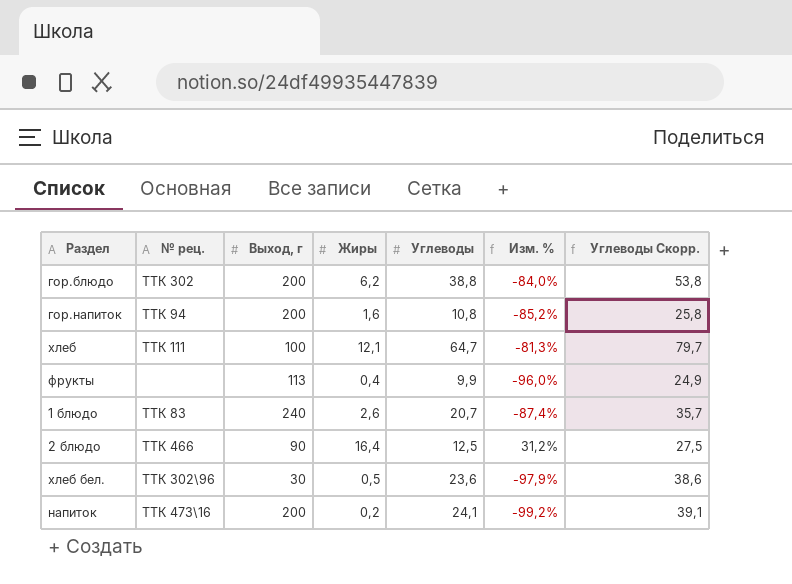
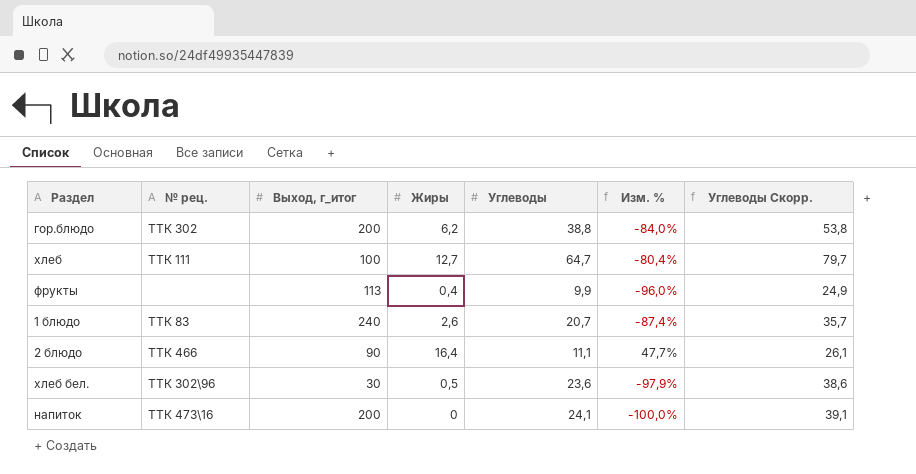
column name: Выход, г -> Выход, г_итог
row гор.напиток: ТТК 94 | 200 | 1,6 | 10,8 | -85,2% | 25,8 -> none
хлеб | Жиры: 12,1 -> 12,7
хлеб | Изм. %: -81,3% -> -80,4%
2 блюдо | Углеводы: 12,5 -> 11,1
2 блюдо | Изм. %: 31,2% -> 47,7%
2 блюдо | Углеводы Скорр.: 27,5 -> 26,1
напиток | Жиры: 0,2 -> 0
напиток | Изм. %: -99,2% -> -100,0%

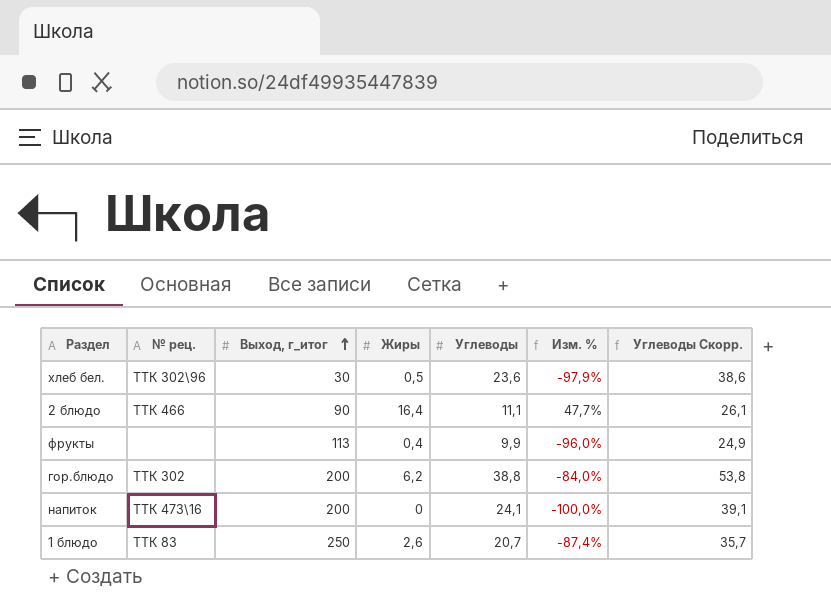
row order: none -> Выход, г_итог ascending
row хлеб: ТТК 111 | 100 | 12,7 | 64,7 | -80,4% | 79,7 -> none
1 блюдо | Выход, г_итог: 240 -> 250

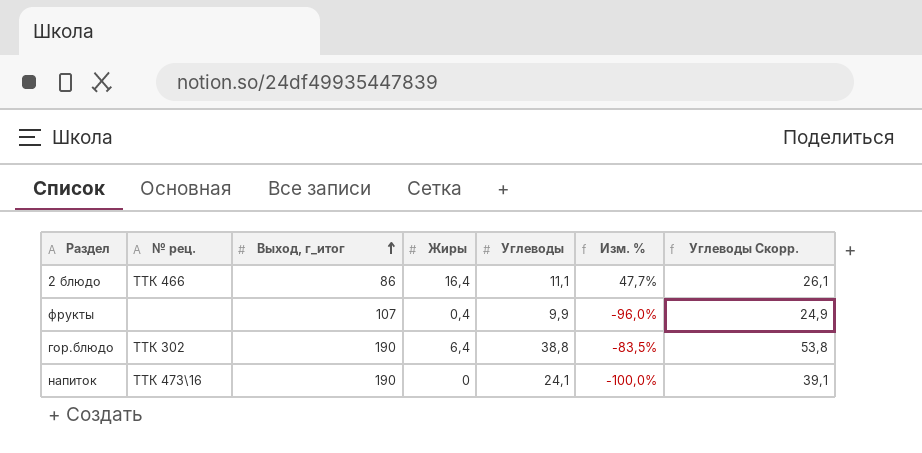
row хлеб бел.: ТТК 302\96 | 30 | 0,5 | 23,6 | -97,9% | 38,6 -> none
row 1 блюдо: ТТК 83 | 250 | 2,6 | 20,7 | -87,4% | 35,7 -> none
2 блюдо | Выход, г_итог: 90 -> 86
фрукты | Выход, г_итог: 113 -> 107
гор.блюдо | Выход, г_итог: 200 -> 190
гор.блюдо | Жиры: 6,2 -> 6,4
гор.блюдо | Изм. %: -84,0% -> -83,5%
напиток | Выход, г_итог: 200 -> 190

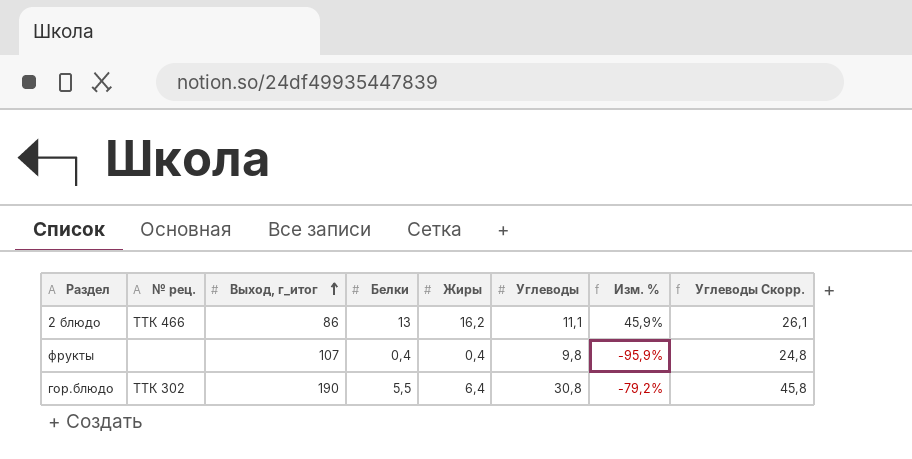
column Белки | position: none -> 4
row напиток: ТТК 473\16 | 190 | 0 | 24,1 | -100,0% | 39,1 -> none
2 блюдо | Жиры: 16,4 -> 16,2
2 блюдо | Изм. %: 47,7% -> 45,9%
фрукты | Углеводы: 9,9 -> 9,8
фрукты | Изм. %: -96,0% -> -95,9%
фрукты | Углеводы Скорр.: 24,9 -> 24,8
гор.блюдо | Углеводы: 38,8 -> 30,8
гор.блюдо | Изм. %: -83,5% -> -79,2%
гор.блюдо | Углеводы Скорр.: 53,8 -> 45,8

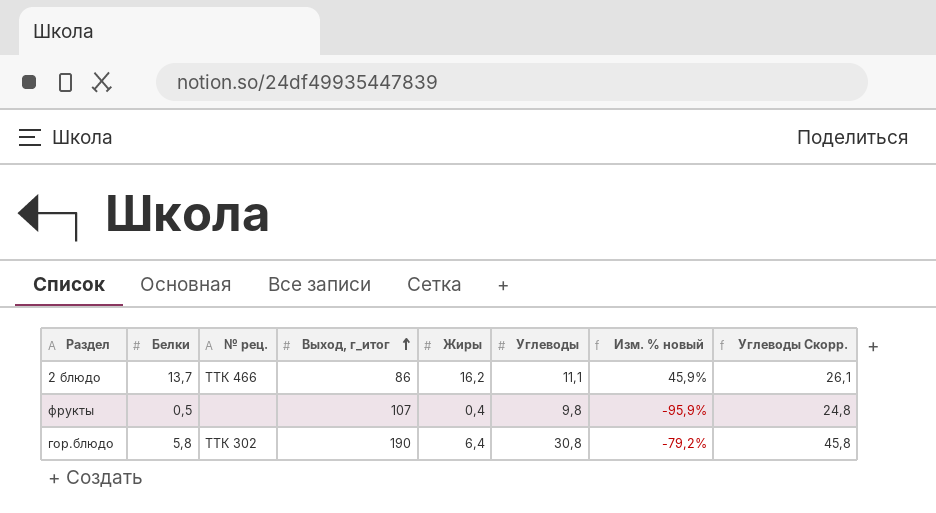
column Белки | position: 4 -> 2
column name: Изм. % -> Изм. % новый
2 блюдо | Белки: 13 -> 13,7
фрукты | Белки: 0,4 -> 0,5
гор.блюдо | Белки: 5,5 -> 5,8

